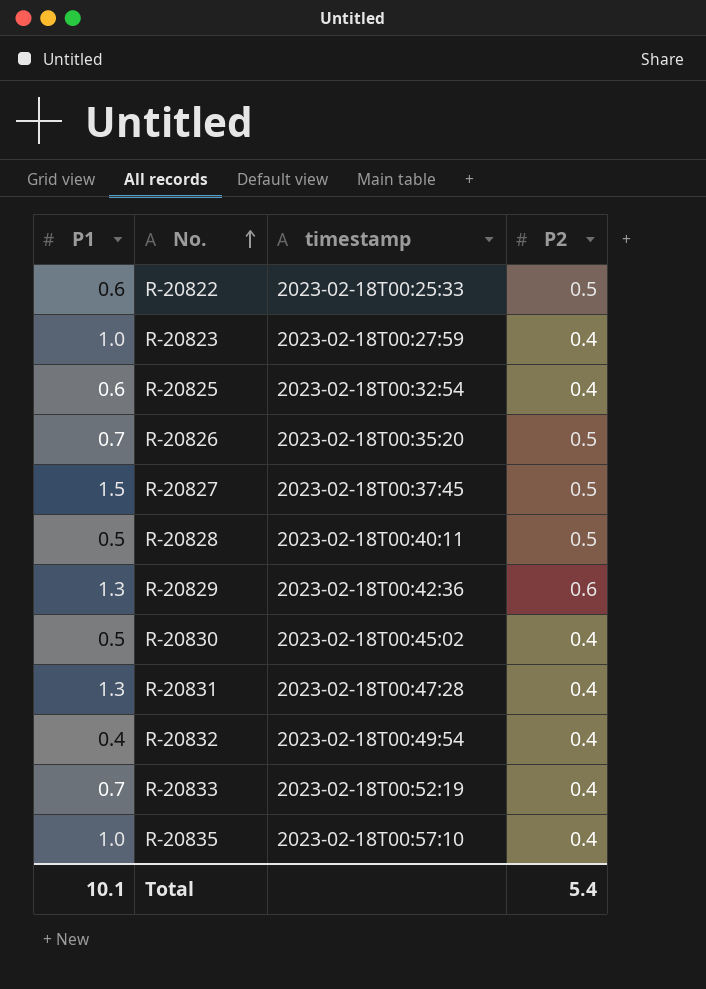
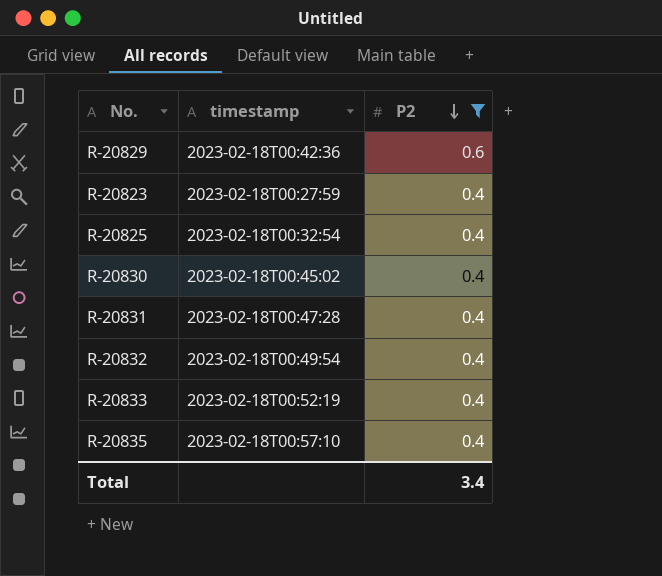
filter: none -> P2 != 0.5
row order: No. ascending -> P2 descending
column P1 | position: 1 -> none
Total | P2: 5.4 -> 3.4

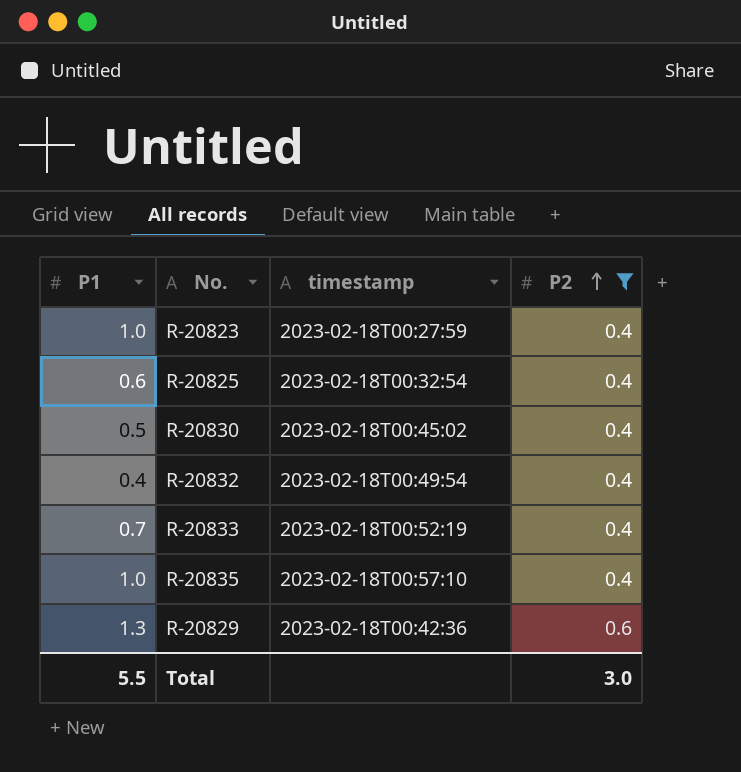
row order: P2 descending -> P2 ascending
column P1 | position: none -> 1
row R-20831: 2023-02-18T00:47:28 | 0.4 -> none
Total | P2: 3.4 -> 3.0

